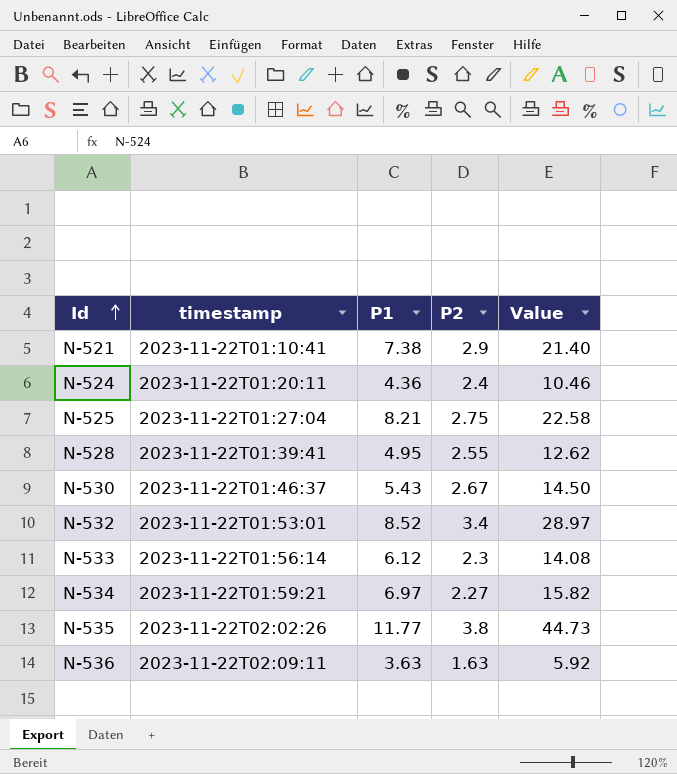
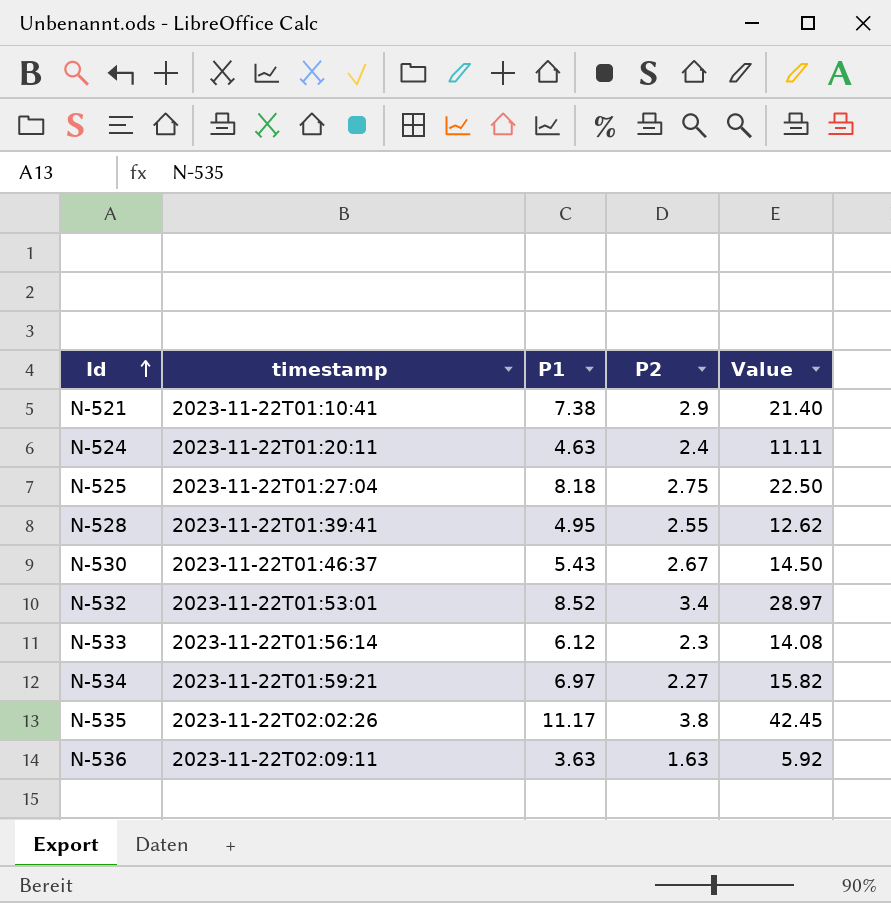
N-524 | P1: 4.36 -> 4.63
N-524 | Value: 10.46 -> 11.11
N-525 | P1: 8.21 -> 8.18
N-525 | Value: 22.58 -> 22.50
N-535 | P1: 11.77 -> 11.17
N-535 | Value: 44.73 -> 42.45

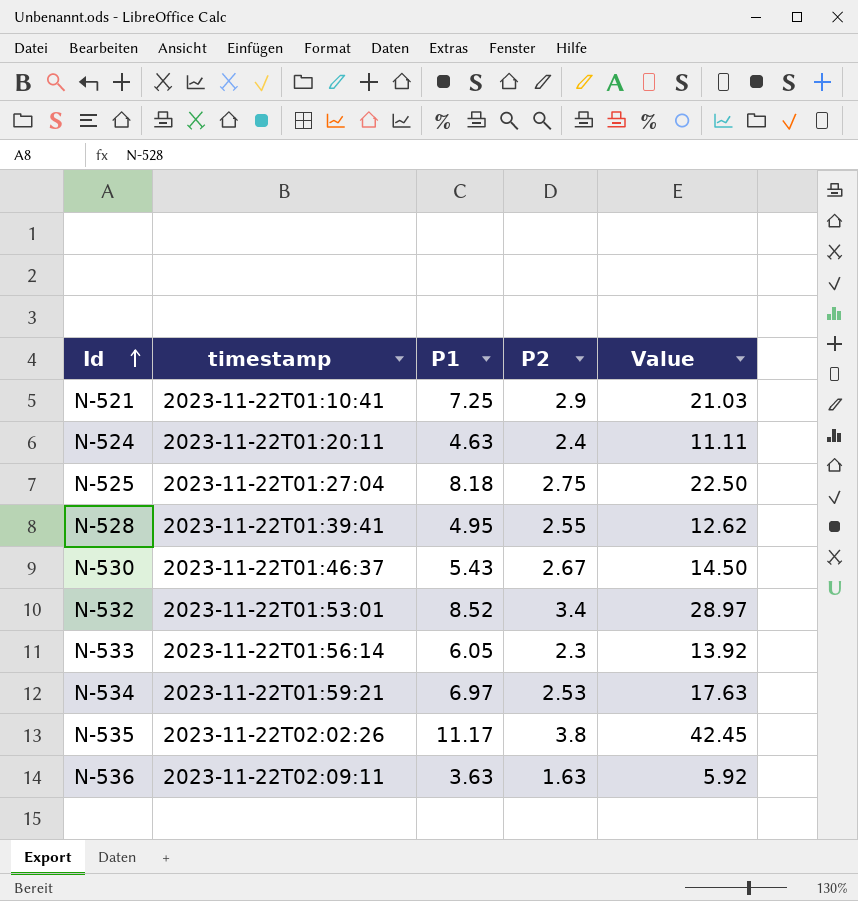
N-521 | P1: 7.38 -> 7.25
N-521 | Value: 21.40 -> 21.03
N-533 | P1: 6.12 -> 6.05
N-533 | Value: 14.08 -> 13.92
N-534 | P2: 2.27 -> 2.53
N-534 | Value: 15.82 -> 17.63

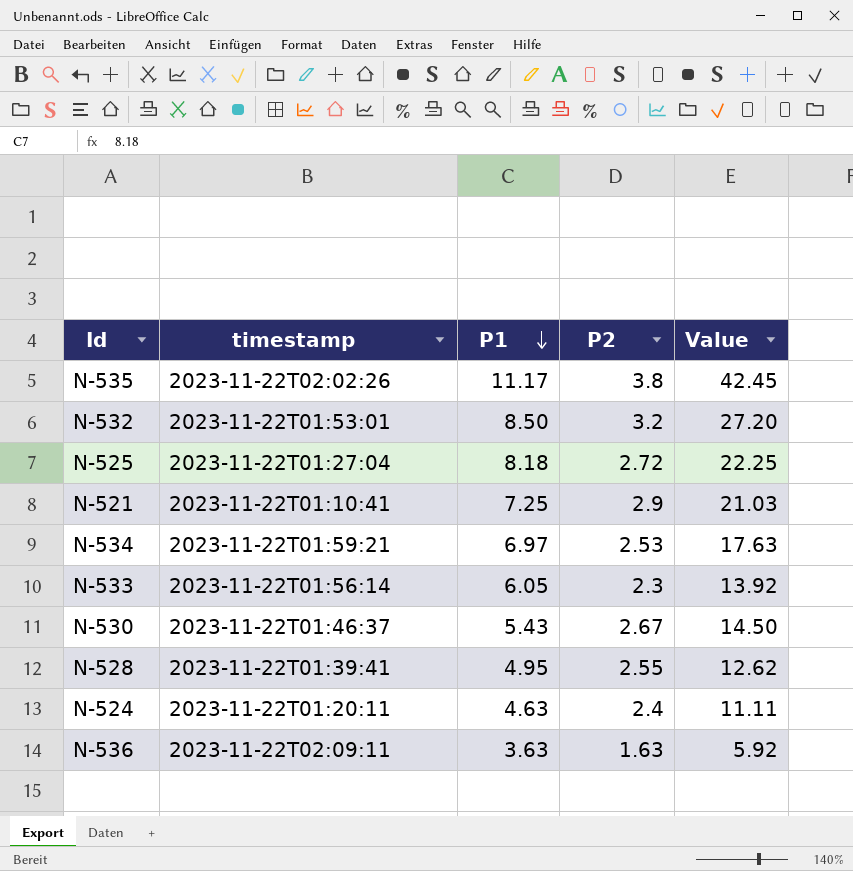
row order: Id ascending -> P1 descending
N-532 | P1: 8.52 -> 8.50
N-532 | P2: 3.4 -> 3.2
N-532 | Value: 28.97 -> 27.20
N-525 | P2: 2.75 -> 2.72
N-525 | Value: 22.50 -> 22.25

